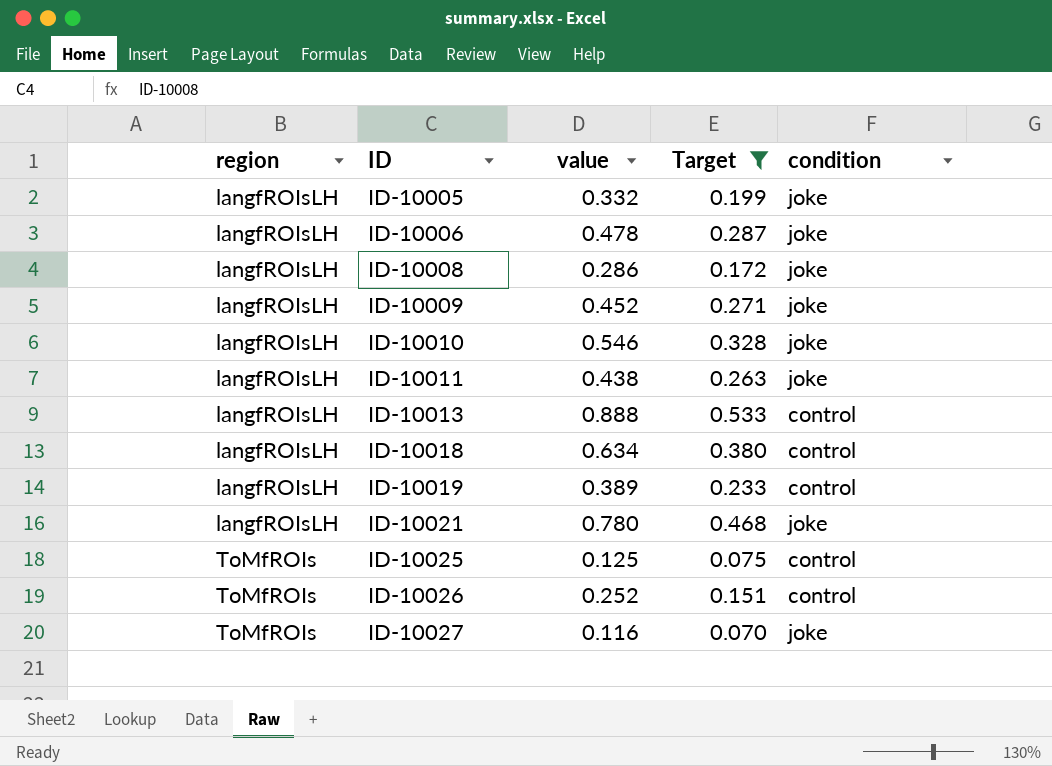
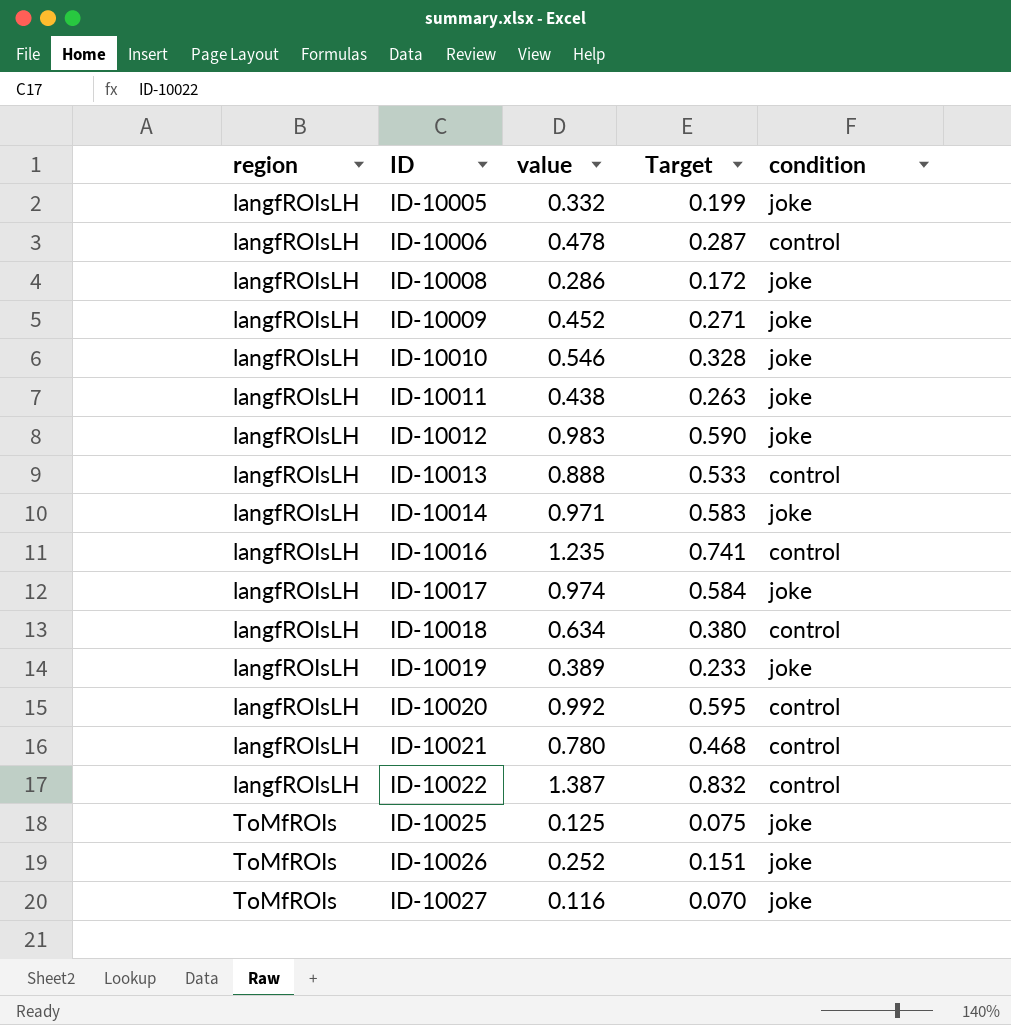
filter: Target <= 0.533 -> none
ID-10006 | condition: joke -> control
ID-10019 | condition: control -> joke
ID-10021 | condition: joke -> control
ID-10025 | condition: control -> joke
ID-10026 | condition: control -> joke

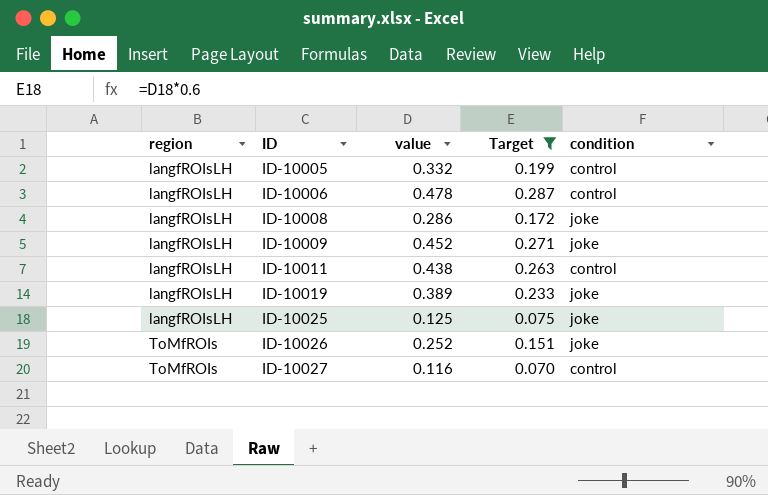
filter: none -> Target <= 0.287
ID-10005 | condition: joke -> control
ID-10011 | condition: joke -> control
ID-10025 | region: ToMfROIs -> langfROIsLH
ID-10027 | condition: joke -> control

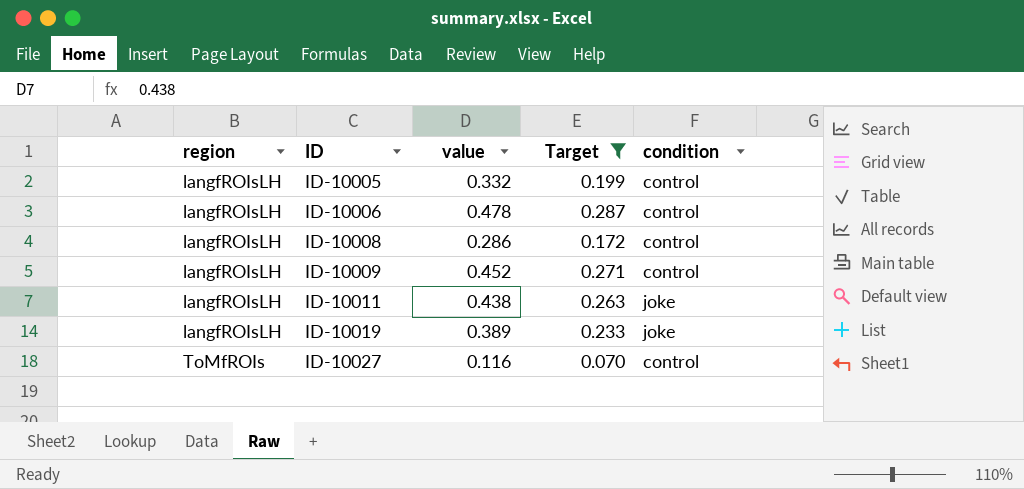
row ID-10025: langfROIsLH | 0.125 | 0.075 | joke -> none
row ID-10026: ToMfROIs | 0.252 | 0.151 | joke -> none
ID-10008 | condition: joke -> control
ID-10009 | condition: joke -> control
ID-10011 | condition: control -> joke

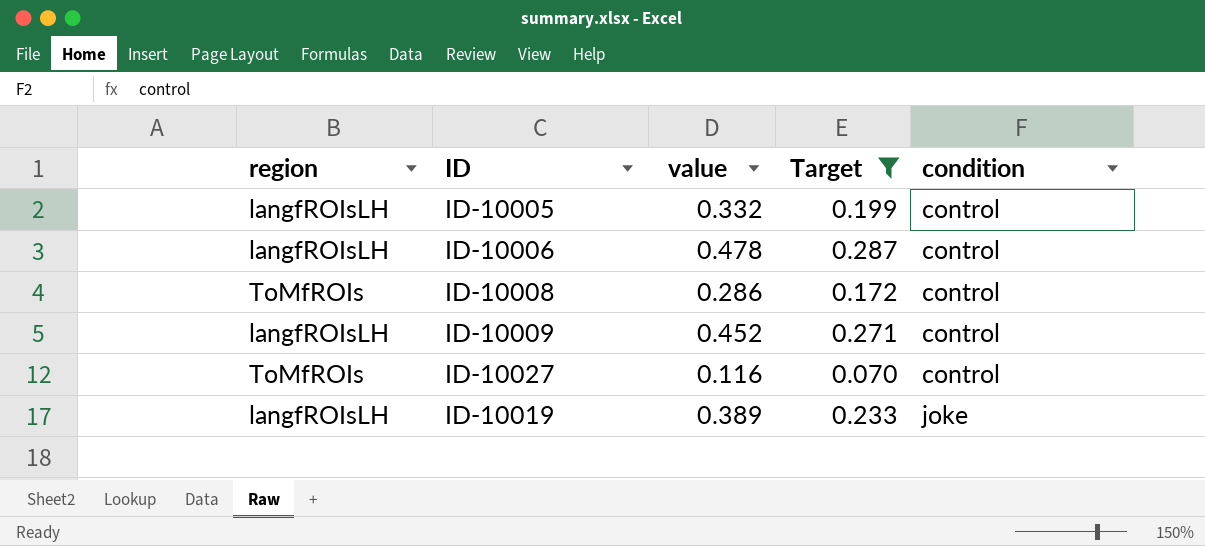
row order: region ascending -> condition ascending
row ID-10011: langfROIsLH | 0.438 | 0.263 | joke -> none
ID-10008 | region: langfROIsLH -> ToMfROIs

